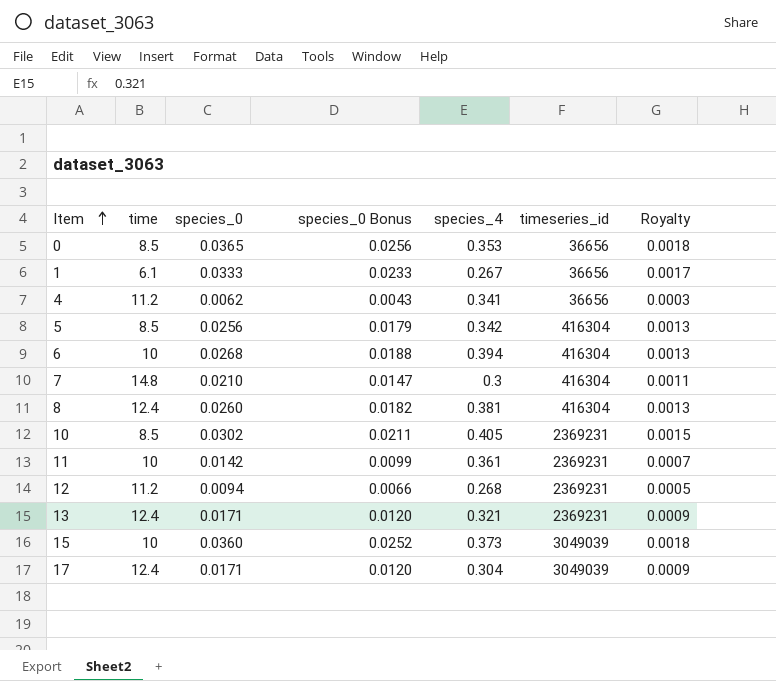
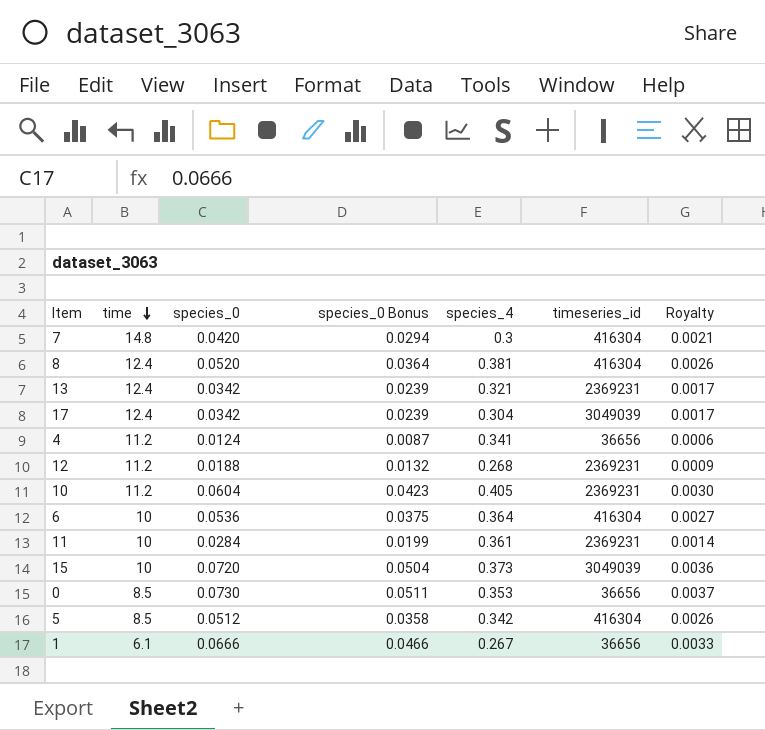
row order: Item ascending -> time descending
7 | species_0: 0.0210 -> 0.0420
7 | species_0 Bonus: 0.0147 -> 0.0294
7 | Royalty: 0.0011 -> 0.0021
8 | species_0: 0.0260 -> 0.0520
8 | species_0 Bonus: 0.0182 -> 0.0364
8 | Royalty: 0.0013 -> 0.0026
13 | species_0: 0.0171 -> 0.0342
13 | species_0 Bonus: 0.0120 -> 0.0239
13 | Royalty: 0.0009 -> 0.0017
17 | species_0: 0.0171 -> 0.0342
17 | species_0 Bonus: 0.0120 -> 0.0239
17 | Royalty: 0.0009 -> 0.0017
4 | species_0: 0.0062 -> 0.0124
4 | species_0 Bonus: 0.0043 -> 0.0087
4 | Royalty: 0.0003 -> 0.0006
12 | species_0: 0.0094 -> 0.0188
12 | species_0 Bonus: 0.0066 -> 0.0132
12 | Royalty: 0.0005 -> 0.0009
10 | time: 8.5 -> 11.2
10 | species_0: 0.0302 -> 0.0604
10 | species_0 Bonus: 0.0211 -> 0.0423
10 | Royalty: 0.0015 -> 0.0030
6 | species_0: 0.0268 -> 0.0536
6 | species_0 Bonus: 0.0188 -> 0.0375
6 | species_4: 0.394 -> 0.364
6 | Royalty: 0.0013 -> 0.0027
11 | species_0: 0.0142 -> 0.0284
11 | species_0 Bonus: 0.0099 -> 0.0199
11 | Royalty: 0.0007 -> 0.0014
15 | species_0: 0.0360 -> 0.0720
15 | species_0 Bonus: 0.0252 -> 0.0504
15 | Royalty: 0.0018 -> 0.0036
0 | species_0: 0.0365 -> 0.0730
0 | species_0 Bonus: 0.0256 -> 0.0511
0 | Royalty: 0.0018 -> 0.0037
5 | species_0: 0.0256 -> 0.0512
5 | species_0 Bonus: 0.0179 -> 0.0358
5 | Royalty: 0.0013 -> 0.0026
1 | species_0: 0.0333 -> 0.0666
1 | species_0 Bonus: 0.0233 -> 0.0466
1 | Royalty: 0.0017 -> 0.0033

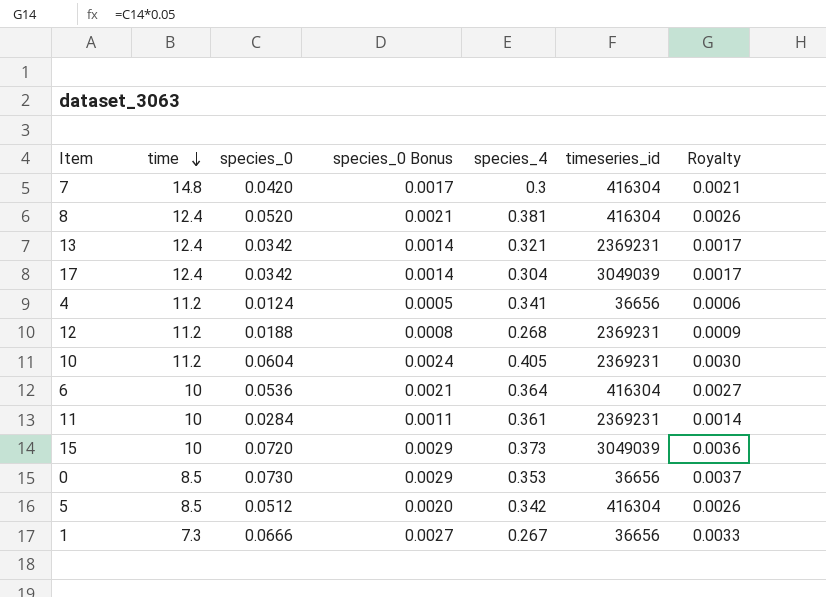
column species_0 Bonus | formula: [species_0] * 0.7 -> [species_0] * 0.04
1 | time: 6.1 -> 7.3

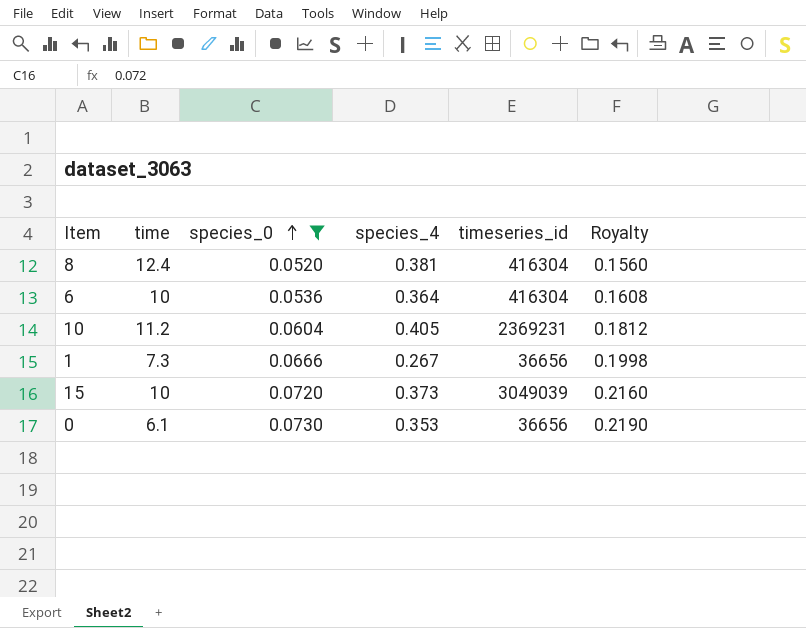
filter: none -> species_0 >= 0.0520
row order: time descending -> species_0 ascending
column species_0 Bonus | formula: [species_0] * 0.04 -> none
column Royalty | formula: [species_0] * 0.05 -> [species_0] * 3
0 | time: 8.5 -> 6.1

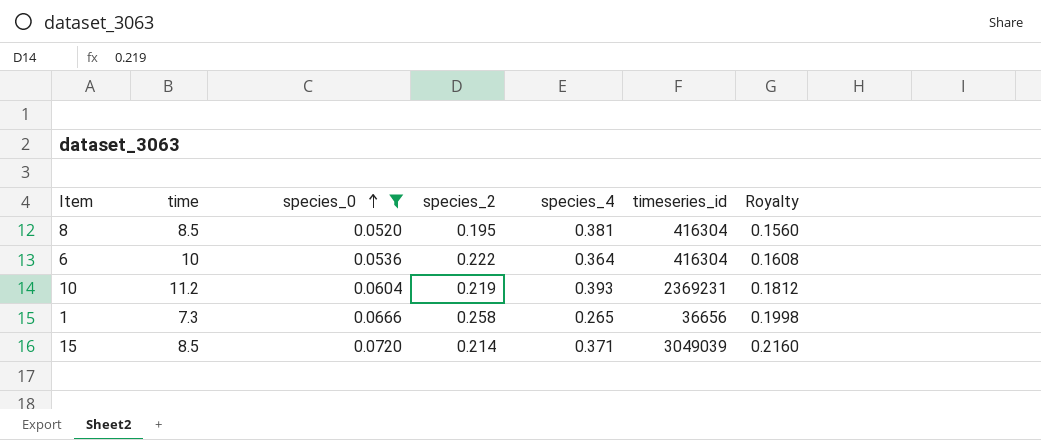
column species_2 | position: none -> 4
row 0: 6.1 | 0.0730 | 0.353 | 36656 | 0.2190 -> none
8 | time: 12.4 -> 8.5
10 | species_4: 0.405 -> 0.393
1 | species_4: 0.267 -> 0.265
15 | time: 10 -> 8.5
15 | species_4: 0.373 -> 0.371

